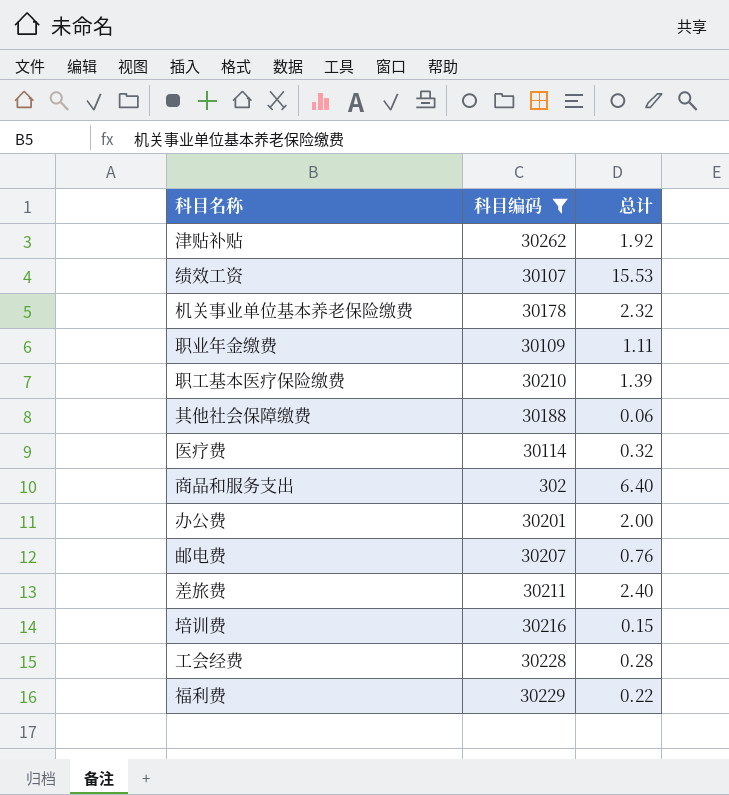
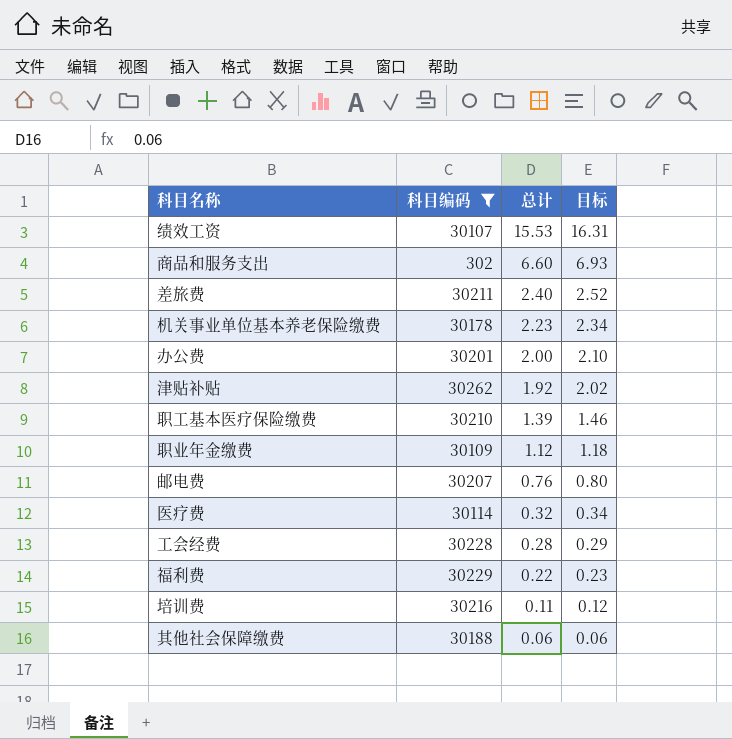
row order: none -> 总计 descending
column 目标 | formula: none -> [总计] * 1.05
商品和服务支出 | 总计: 6.40 -> 6.60
机关事业单位基本养老保险缴费 | 总计: 2.32 -> 2.23
职业年金缴费 | 总计: 1.11 -> 1.12
培训费 | 总计: 0.15 -> 0.11

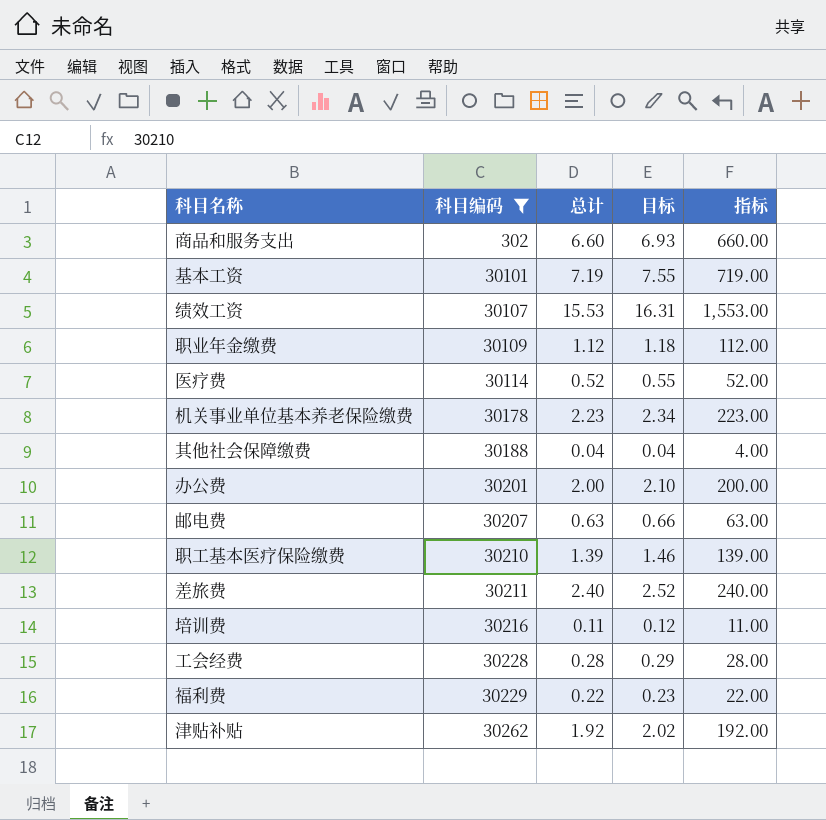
row order: 总计 descending -> 科目编码 ascending
column 指标 | formula: none -> [总计] * 100
row 基本工资: none -> 30101 | 7.19 | 7.55 | 719.00
医疗费 | 总计: 0.32 -> 0.52
医疗费 | 目标: 0.34 -> 0.55
其他社会保障缴费 | 总计: 0.06 -> 0.04
其他社会保障缴费 | 目标: 0.06 -> 0.04
邮电费 | 总计: 0.76 -> 0.63
邮电费 | 目标: 0.80 -> 0.66

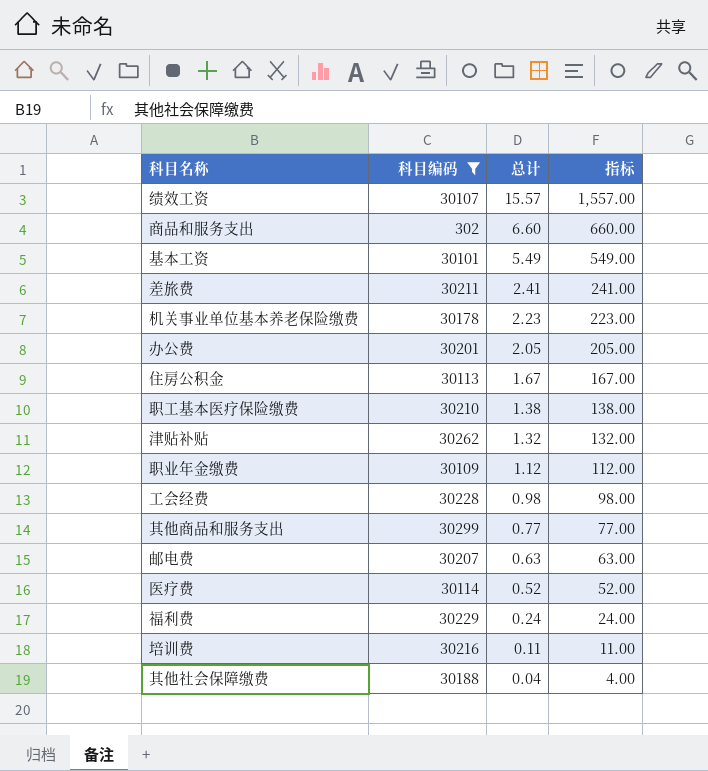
row order: 科目编码 ascending -> 总计 descending
column 目标 | formula: [总计] * 1.05 -> none
绩效工资 | 总计: 15.53 -> 15.57
绩效工资 | 指标: 1,553.00 -> 1,557.00
基本工资 | 总计: 7.19 -> 5.49
基本工资 | 指标: 719.00 -> 549.00
差旅费 | 总计: 2.40 -> 2.41
差旅费 | 指标: 240.00 -> 241.00
办公费 | 总计: 2.00 -> 2.05
办公费 | 指标: 200.00 -> 205.00
row 住房公积金: none -> 30113 | 1.67 | 167.00
职工基本医疗保险缴费 | 总计: 1.39 -> 1.38
职工基本医疗保险缴费 | 指标: 139.00 -> 138.00
津贴补贴 | 总计: 1.92 -> 1.32
津贴补贴 | 指标: 192.00 -> 132.00
工会经费 | 总计: 0.28 -> 0.98
工会经费 | 指标: 28.00 -> 98.00
row 其他商品和服务支出: none -> 30299 | 0.77 | 77.00
福利费 | 总计: 0.22 -> 0.24
福利费 | 指标: 22.00 -> 24.00

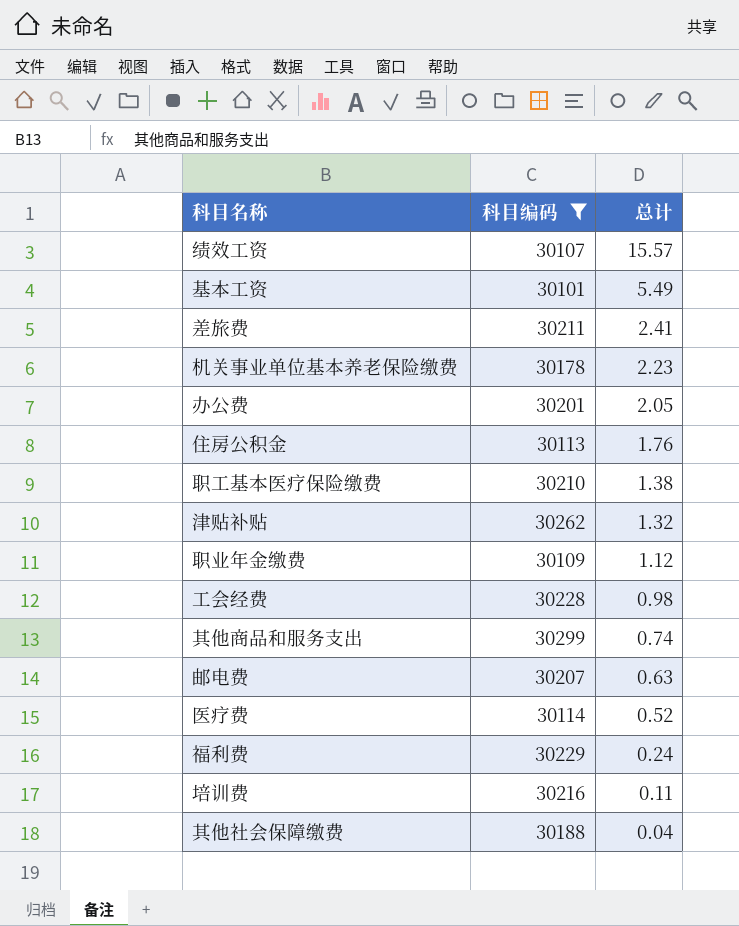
column 指标 | formula: [总计] * 100 -> none
row 商品和服务支出: 302 | 6.60 | 660.00 -> none
住房公积金 | 总计: 1.67 -> 1.76
其他商品和服务支出 | 总计: 0.77 -> 0.74

